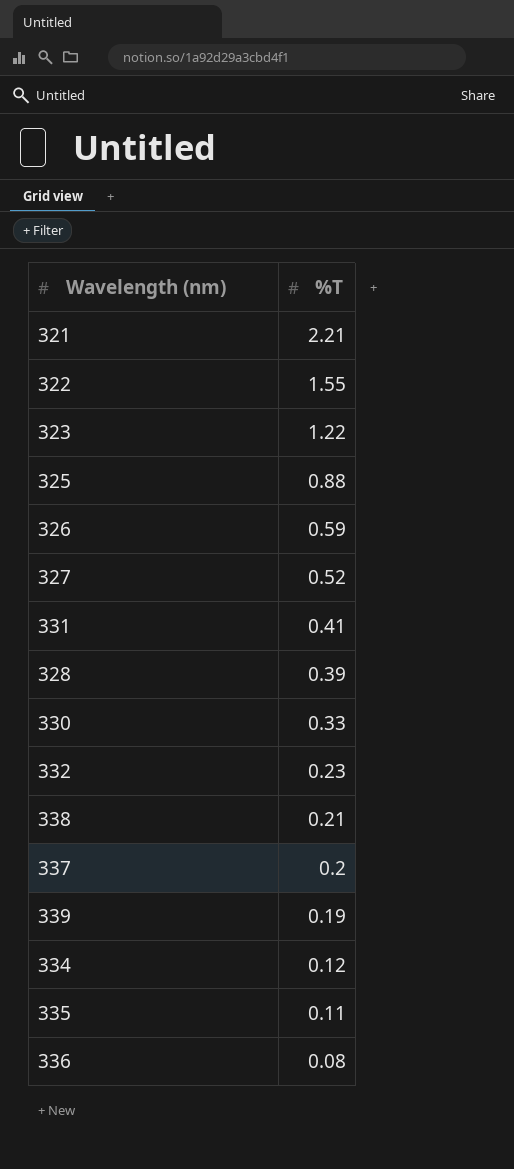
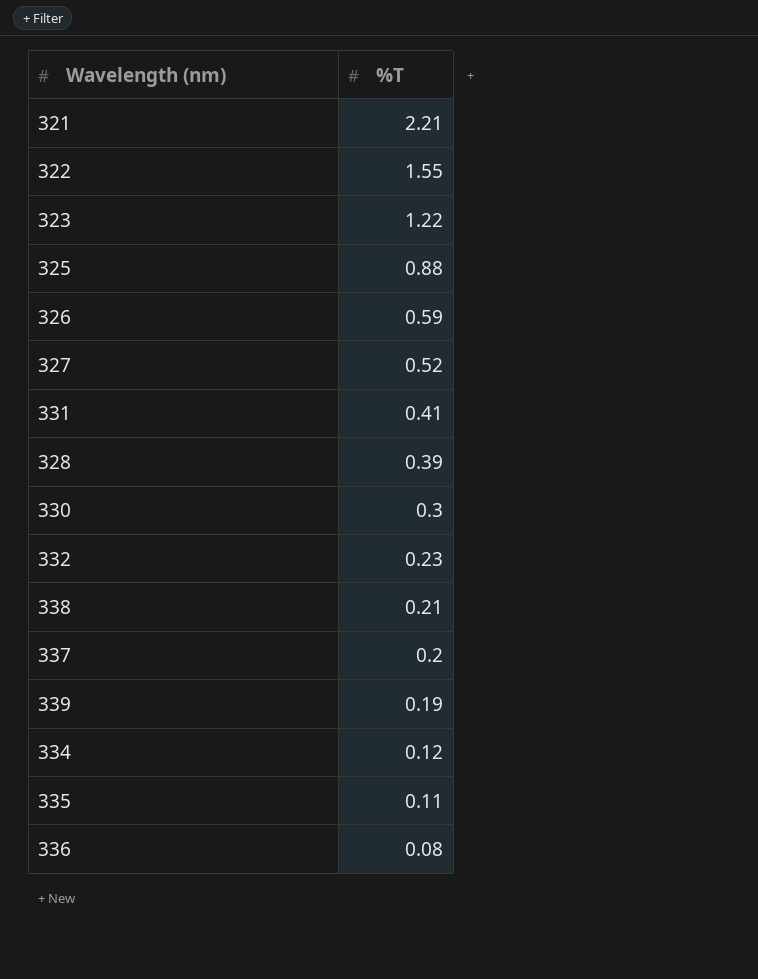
330 | %T: 0.33 -> 0.3

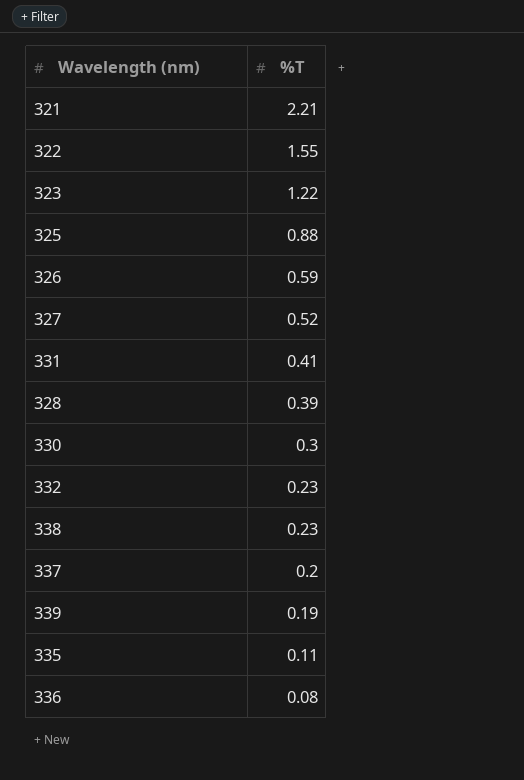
row 334: 0.12 -> none
338 | %T: 0.21 -> 0.23

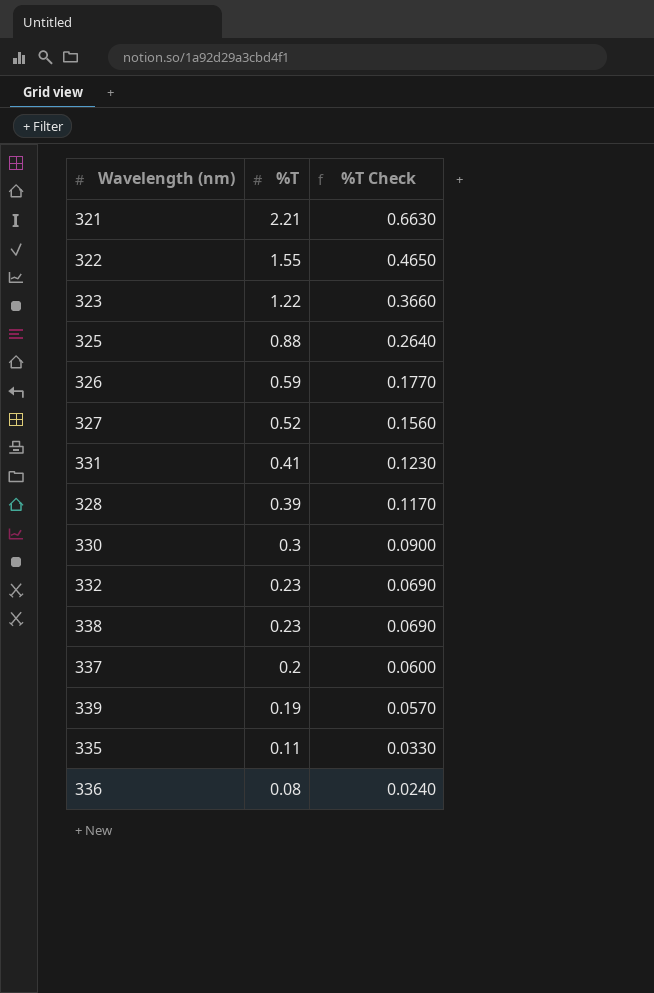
column %T Check | formula: none -> [%T] * 0.3

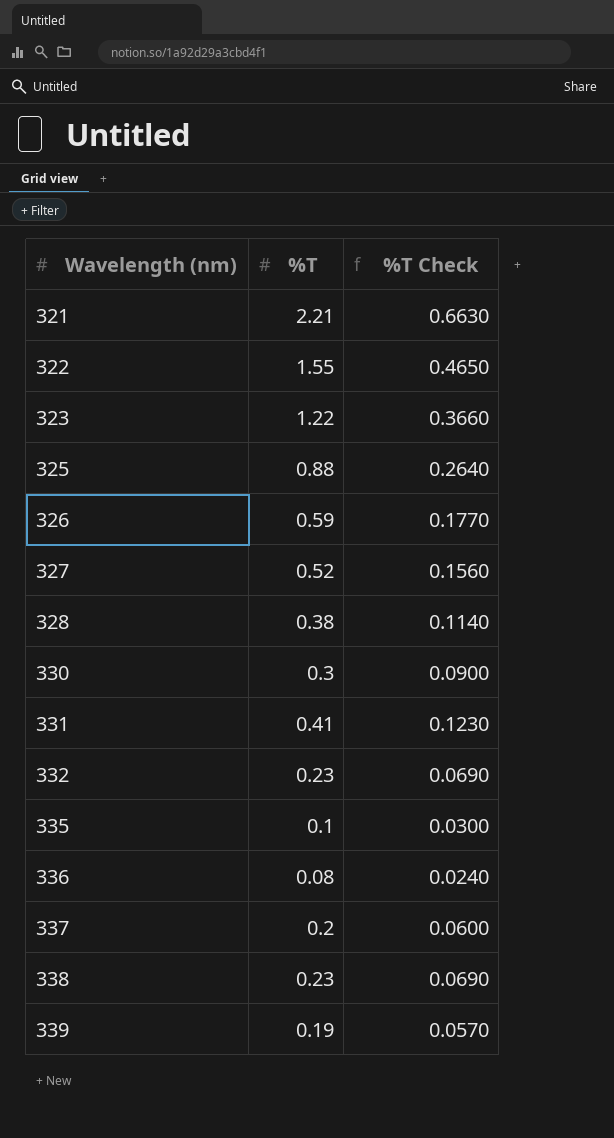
row order: %T descending -> Wavelength (nm) ascending
328 | %T: 0.39 -> 0.38
328 | %T Check: 0.1170 -> 0.1140
335 | %T: 0.11 -> 0.1
335 | %T Check: 0.0330 -> 0.0300

